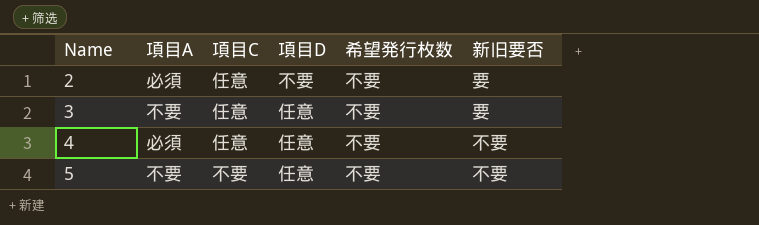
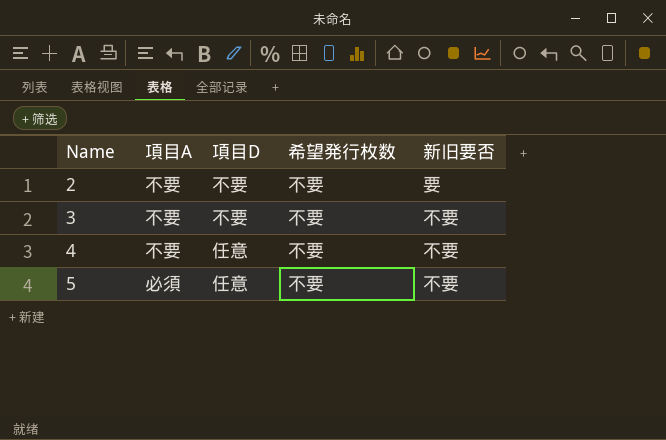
column 項目C | position: 3 -> none
2 | 項目A: 必須 -> 不要
3 | 項目D: 任意 -> 不要
3 | 新旧要否: 要 -> 不要
4 | 項目A: 必須 -> 不要
5 | 項目A: 不要 -> 必須

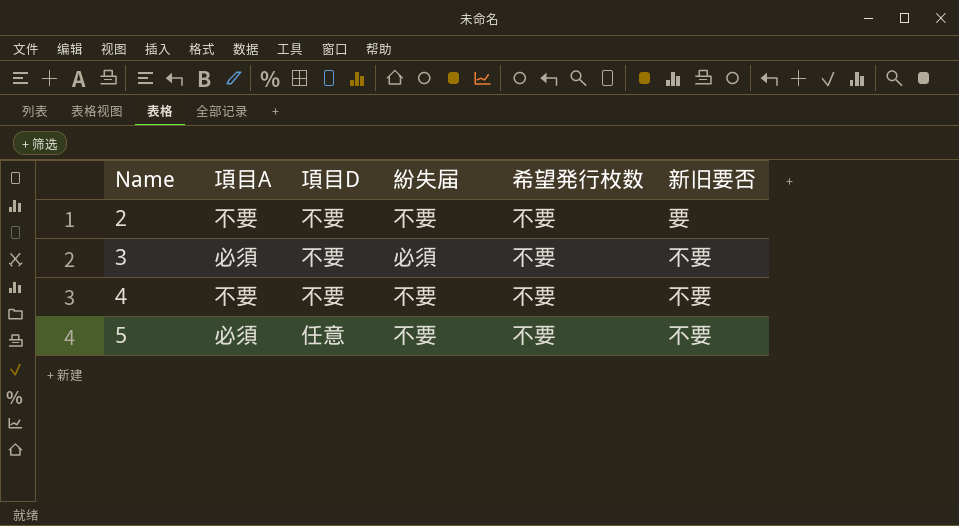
column 紛失届 | position: none -> 4
3 | 項目A: 不要 -> 必須
4 | 項目D: 任意 -> 不要

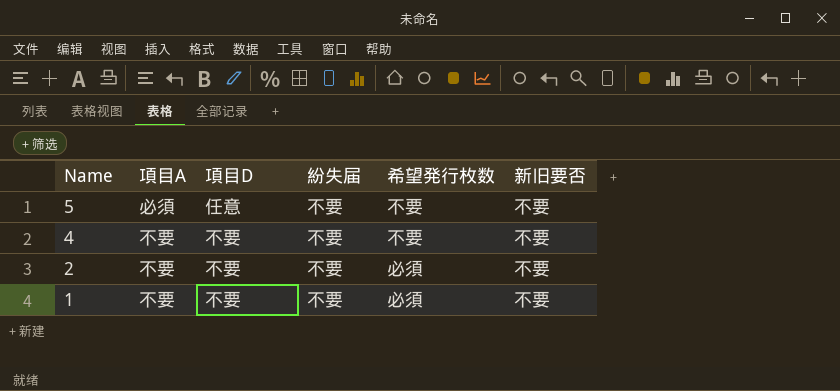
row order: Name ascending -> Name descending
row 3: 必須 | 不要 | 必須 | 不要 | 不要 -> none
2 | 希望発行枚数: 不要 -> 必須
2 | 新旧要否: 要 -> 不要
row 1: none -> 不要 | 不要 | 不要 | 必須 | 不要

